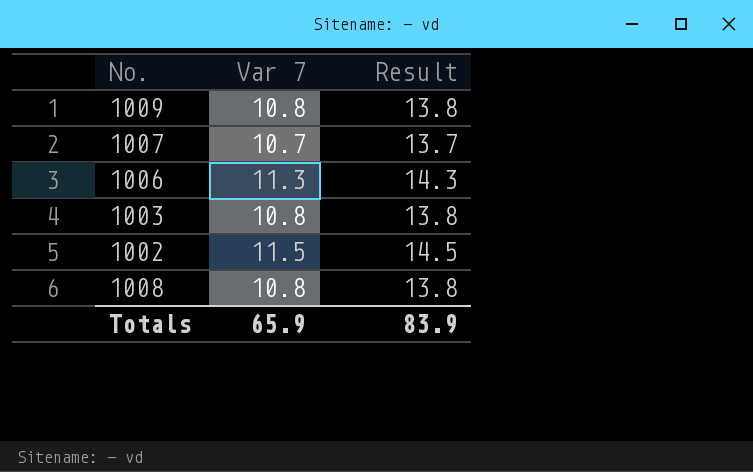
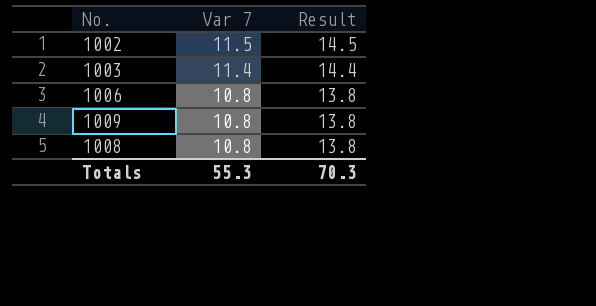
row order: none -> Var 7 descending
row 1007: 10.7 | 13.7 -> none
1003 | Var 7: 10.8 -> 11.4
1003 | Result: 13.8 -> 14.4
1006 | Var 7: 11.3 -> 10.8
1006 | Result: 14.3 -> 13.8
Totals | Var 7: 65.9 -> 55.3
Totals | Result: 83.9 -> 70.3

